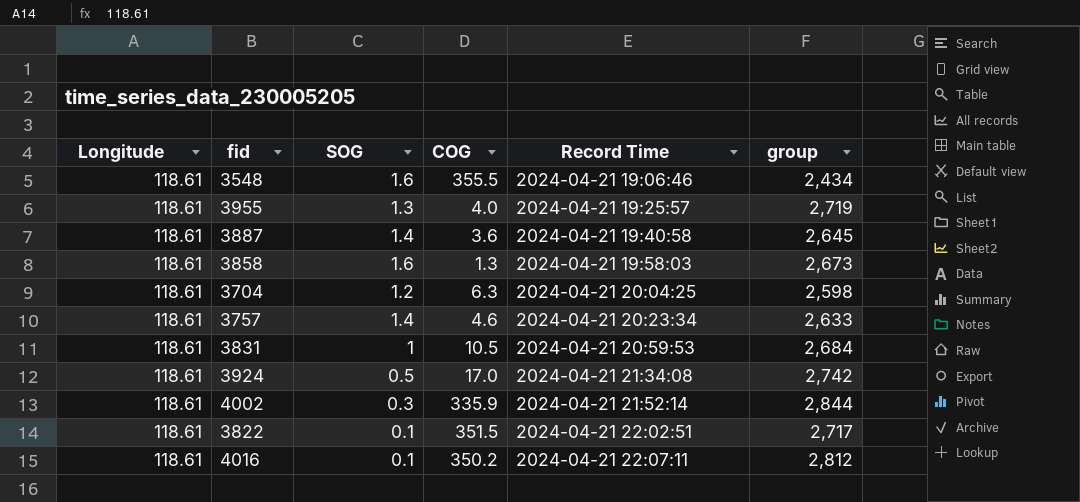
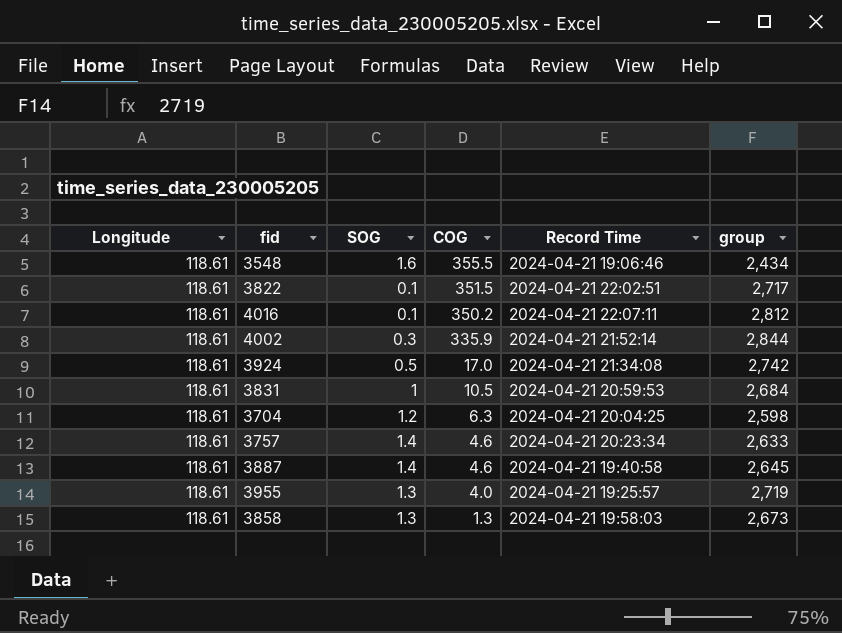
row order: Record Time ascending -> COG descending
3887 | COG: 3.6 -> 4.6
3858 | SOG: 1.6 -> 1.3

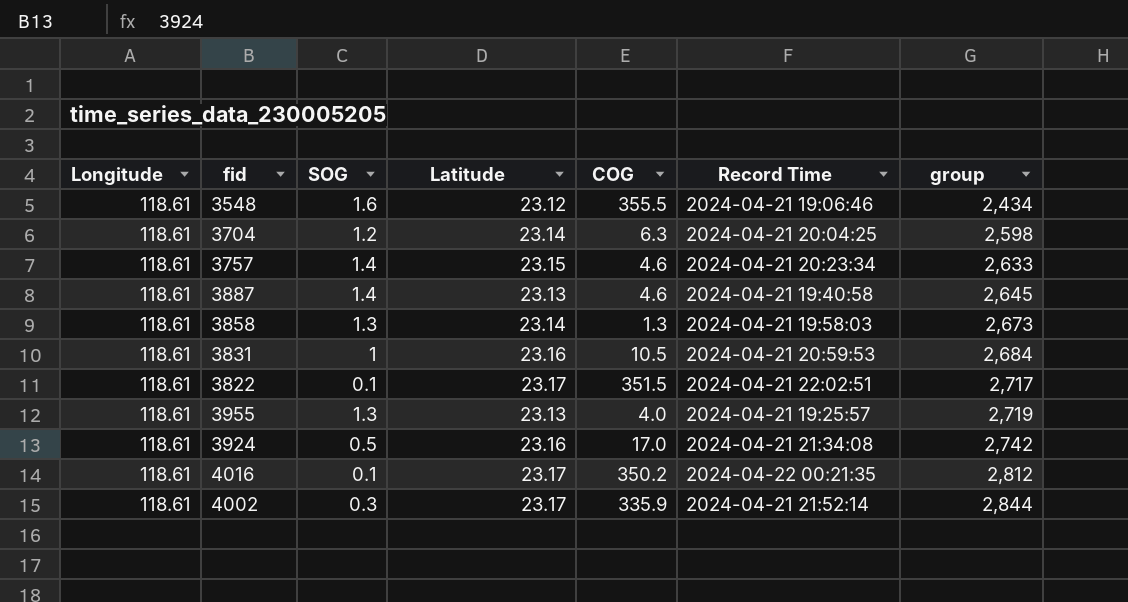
row order: COG descending -> group ascending
column Latitude | position: none -> 4
4016 | Record Time: 2024-04-21 22:07:11 -> 2024-04-22 00:21:35

